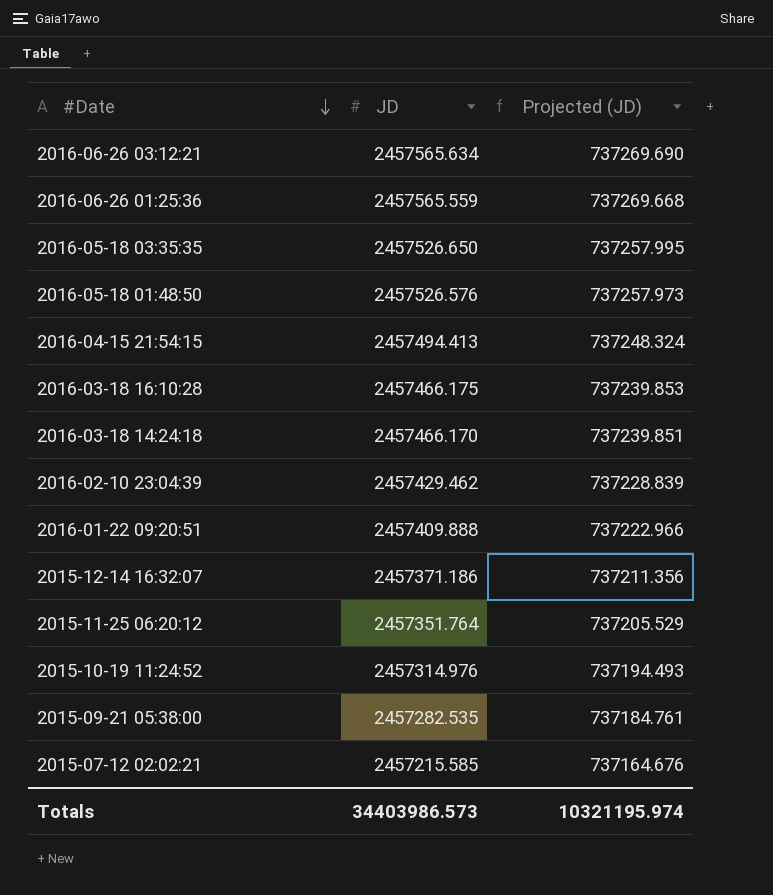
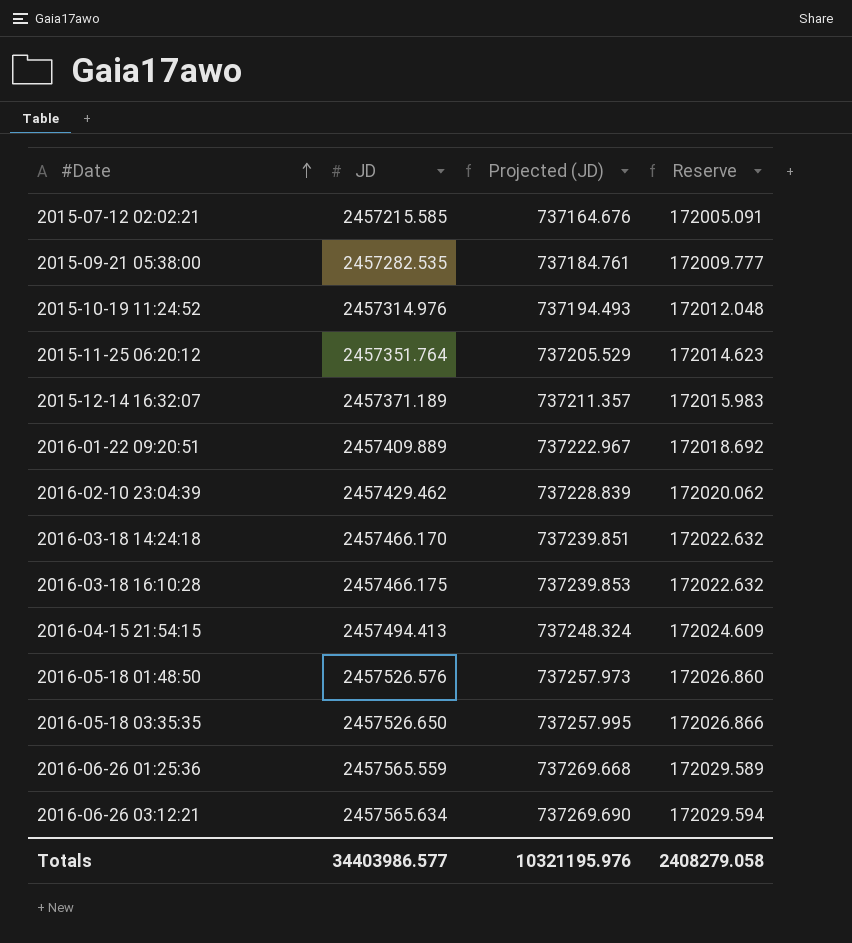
row order: #Date descending -> #Date ascending
column Reserve | formula: none -> [JD] * 0.07
2015-12-14 16:32:07 | JD: 2457371.186 -> 2457371.189
2015-12-14 16:32:07 | Projected (JD): 737211.356 -> 737211.357
2016-01-22 09:20:51 | JD: 2457409.888 -> 2457409.889
2016-01-22 09:20:51 | Projected (JD): 737222.966 -> 737222.967
Totals | JD: 34403986.573 -> 34403986.577
Totals | Projected (JD): 10321195.974 -> 10321195.976

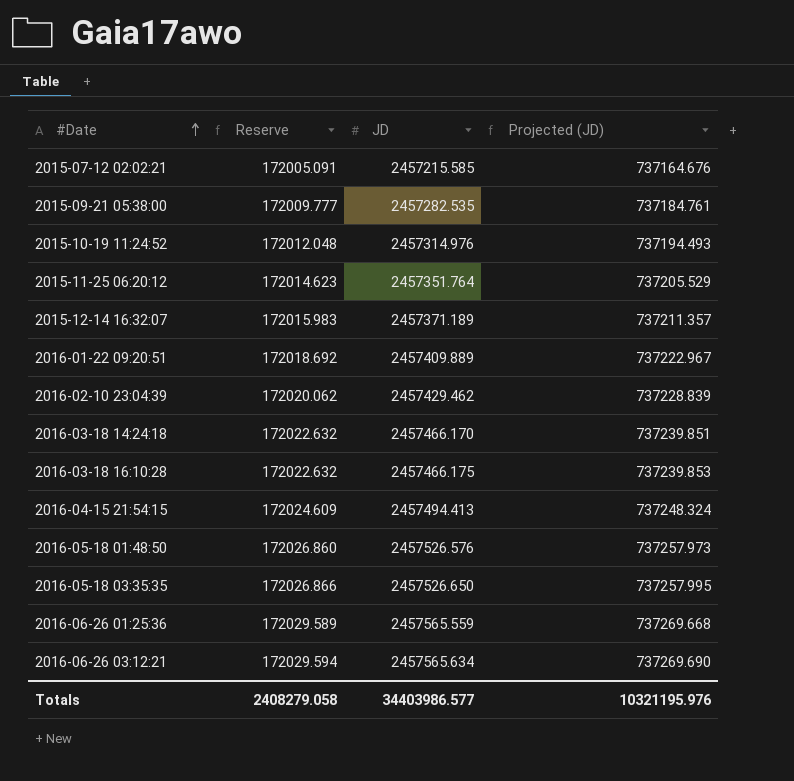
column Reserve | position: 4 -> 2

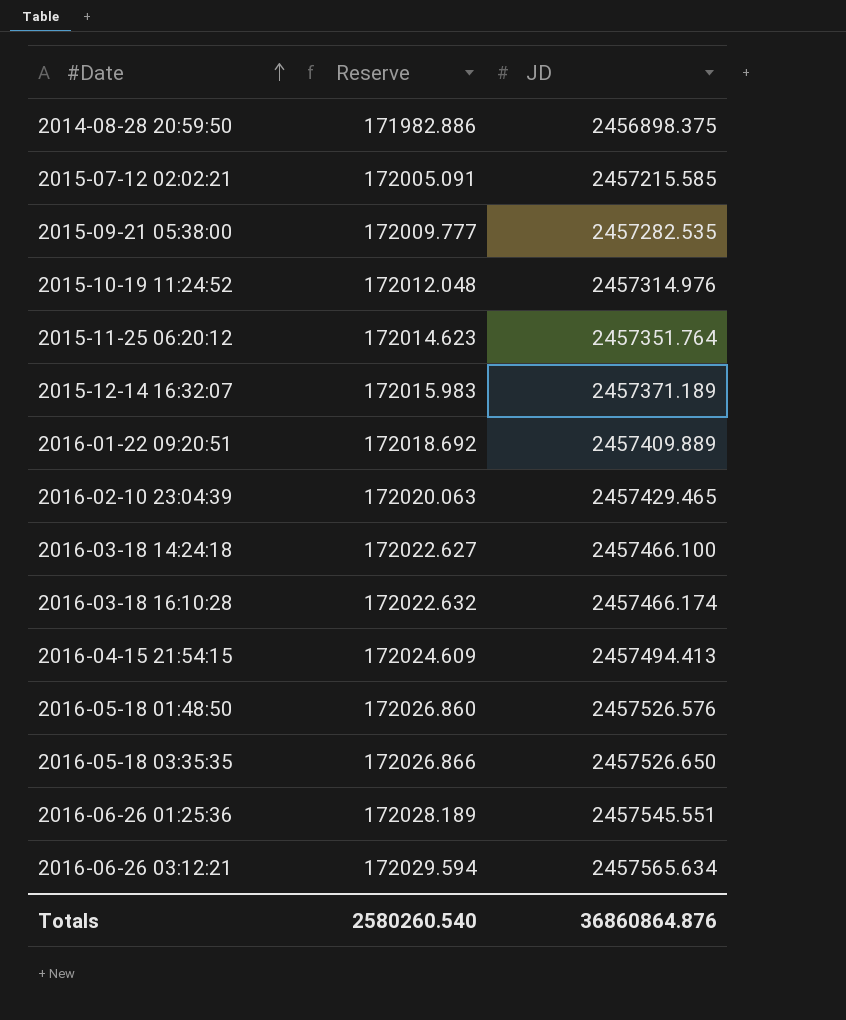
column Projected (JD) | formula: [JD] * 0.3 -> none
row 2014-08-28 20:59:50: none -> 171982.886 | 2456898.375
2016-02-10 23:04:39 | Reserve: 172020.062 -> 172020.063
2016-02-10 23:04:39 | JD: 2457429.462 -> 2457429.465
2016-03-18 14:24:18 | Reserve: 172022.632 -> 172022.627
2016-03-18 14:24:18 | JD: 2457466.170 -> 2457466.100
2016-03-18 16:10:28 | JD: 2457466.175 -> 2457466.174
2016-06-26 01:25:36 | Reserve: 172029.589 -> 172028.189
2016-06-26 01:25:36 | JD: 2457565.559 -> 2457545.551
Totals | Reserve: 2408279.058 -> 2580260.540
Totals | JD: 34403986.577 -> 36860864.876

